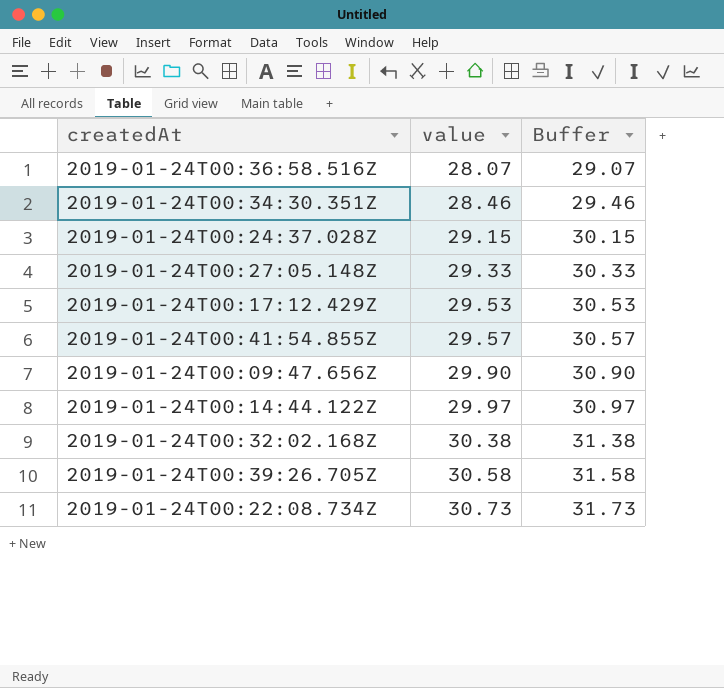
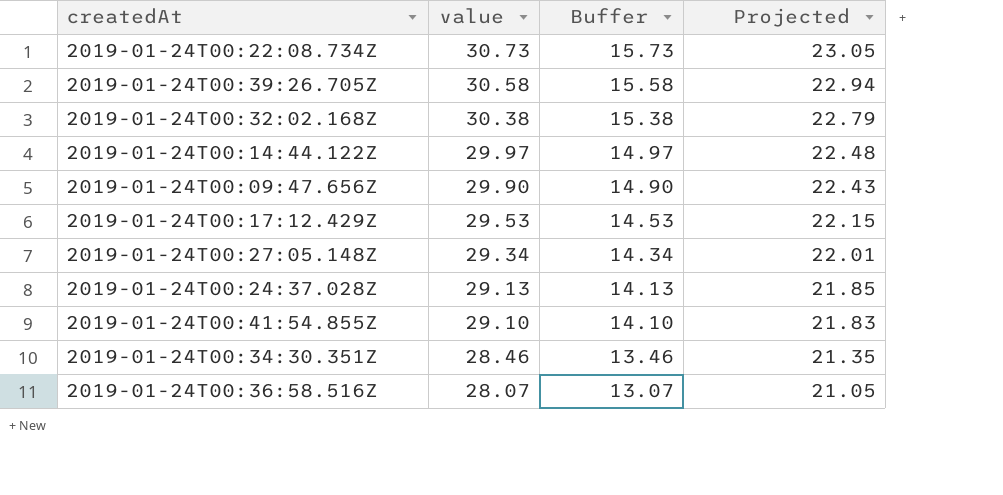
row order: value ascending -> value descending
column Buffer | formula: [value] + 1 -> [value] - 15
column Projected | formula: none -> [value] * 0.75
2019-01-24T00:27:05.148Z | value: 29.33 -> 29.34
2019-01-24T00:24:37.028Z | value: 29.15 -> 29.13
2019-01-24T00:41:54.855Z | value: 29.57 -> 29.10

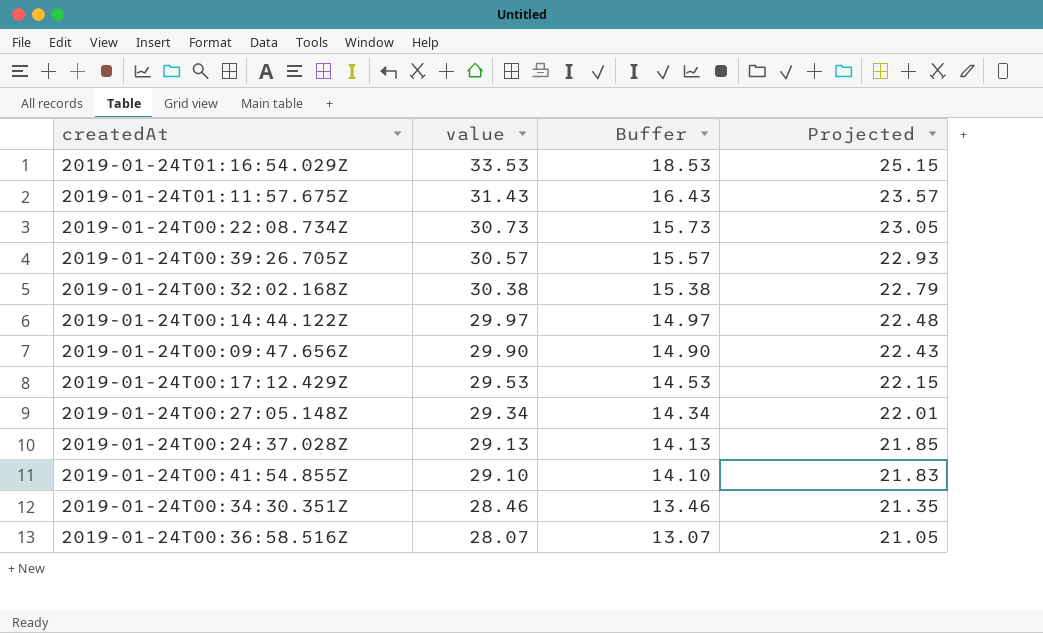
row 2019-01-24T01:16:54.029Z: none -> 33.53 | 18.53 | 25.15
row 2019-01-24T01:11:57.675Z: none -> 31.43 | 16.43 | 23.57
2019-01-24T00:39:26.705Z | value: 30.58 -> 30.57
2019-01-24T00:39:26.705Z | Buffer: 15.58 -> 15.57
2019-01-24T00:39:26.705Z | Projected: 22.94 -> 22.93

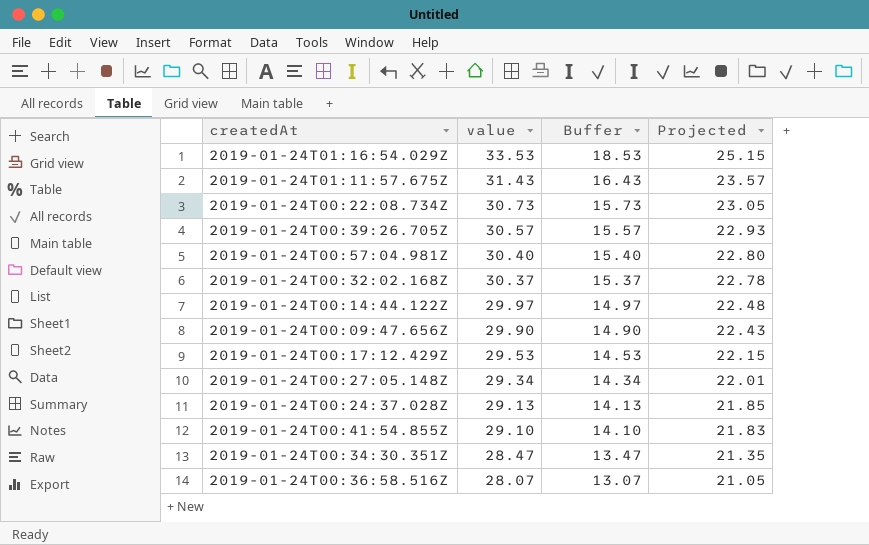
row 2019-01-24T00:57:04.981Z: none -> 30.40 | 15.40 | 22.80
2019-01-24T00:32:02.168Z | value: 30.38 -> 30.37
2019-01-24T00:32:02.168Z | Buffer: 15.38 -> 15.37
2019-01-24T00:32:02.168Z | Projected: 22.79 -> 22.78
2019-01-24T00:34:30.351Z | value: 28.46 -> 28.47
2019-01-24T00:34:30.351Z | Buffer: 13.46 -> 13.47

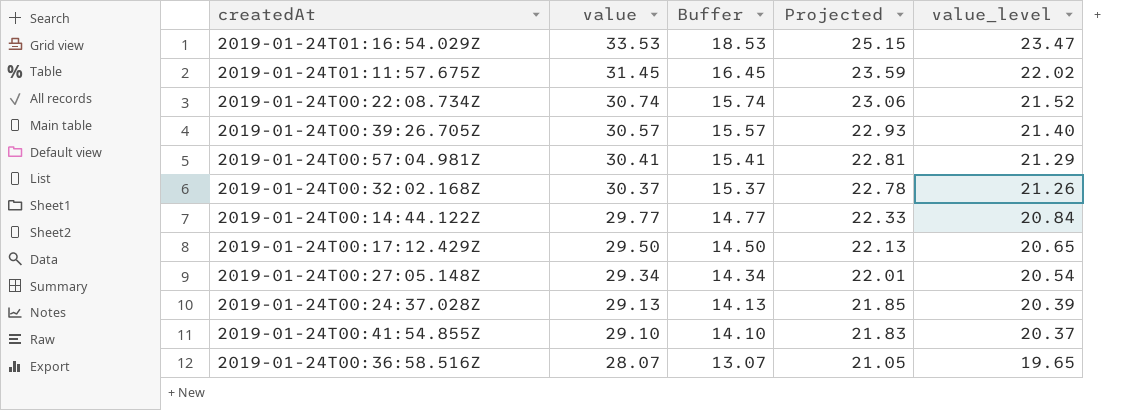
column value_level | formula: none -> [value] * 0.7
row 2019-01-24T00:09:47.656Z: 29.90 | 14.90 | 22.43 -> none
row 2019-01-24T00:34:30.351Z: 28.47 | 13.47 | 21.35 -> none
2019-01-24T01:11:57.675Z | value: 31.43 -> 31.45
2019-01-24T01:11:57.675Z | Buffer: 16.43 -> 16.45
2019-01-24T01:11:57.675Z | Projected: 23.57 -> 23.59
2019-01-24T00:22:08.734Z | value: 30.73 -> 30.74
2019-01-24T00:22:08.734Z | Buffer: 15.73 -> 15.74
2019-01-24T00:22:08.734Z | Projected: 23.05 -> 23.06
2019-01-24T00:57:04.981Z | value: 30.40 -> 30.41
2019-01-24T00:57:04.981Z | Buffer: 15.40 -> 15.41
2019-01-24T00:57:04.981Z | Projected: 22.80 -> 22.81
2019-01-24T00:14:44.122Z | value: 29.97 -> 29.77
2019-01-24T00:14:44.122Z | Buffer: 14.97 -> 14.77
2019-01-24T00:14:44.122Z | Projected: 22.48 -> 22.33
2019-01-24T00:17:12.429Z | value: 29.53 -> 29.50
2019-01-24T00:17:12.429Z | Buffer: 14.53 -> 14.50
2019-01-24T00:17:12.429Z | Projected: 22.15 -> 22.13

